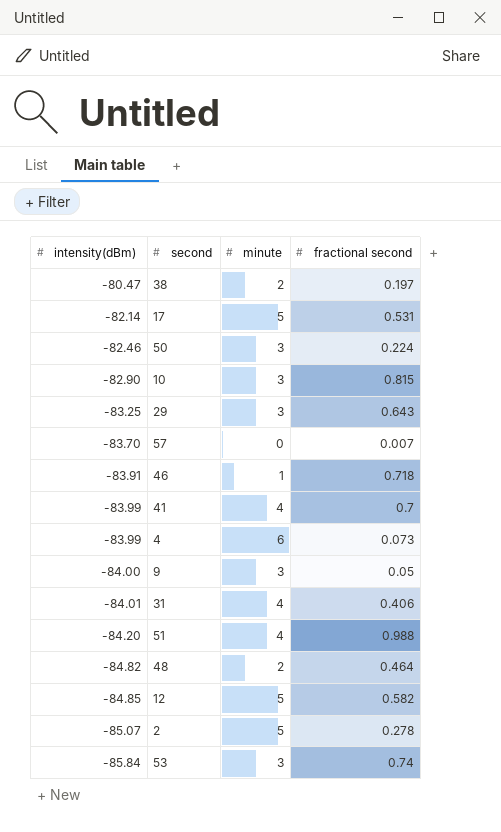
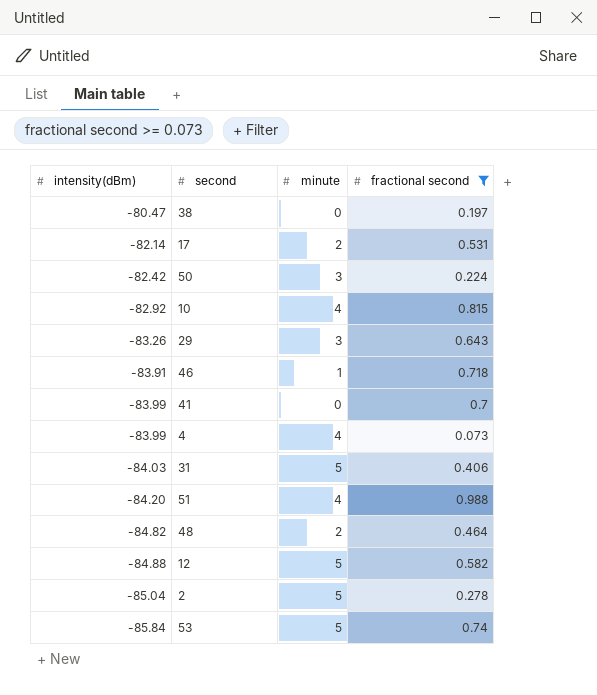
filter: none -> fractional second >= 0.073
38 | minute: 2 -> 0
17 | minute: 5 -> 2
50 | intensity(dBm): -82.46 -> -82.42
10 | intensity(dBm): -82.90 -> -82.92
10 | minute: 3 -> 4
29 | intensity(dBm): -83.25 -> -83.26
41 | minute: 4 -> 0
4 | minute: 6 -> 4
31 | intensity(dBm): -84.01 -> -84.03
31 | minute: 4 -> 5
12 | intensity(dBm): -84.85 -> -84.88
2 | intensity(dBm): -85.07 -> -85.04
53 | minute: 3 -> 5

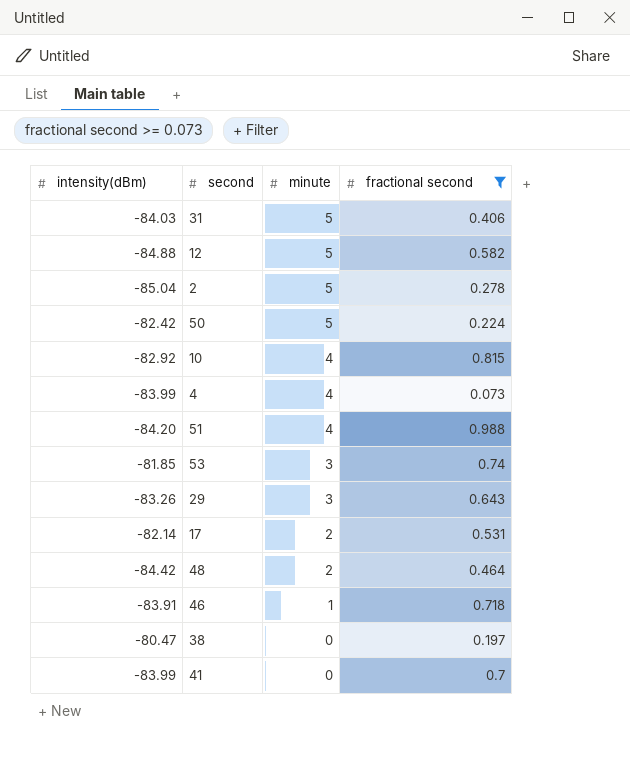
row order: intensity(dBm) descending -> minute descending
50 | minute: 3 -> 5
53 | intensity(dBm): -85.84 -> -81.85
53 | minute: 5 -> 3
48 | intensity(dBm): -84.82 -> -84.42

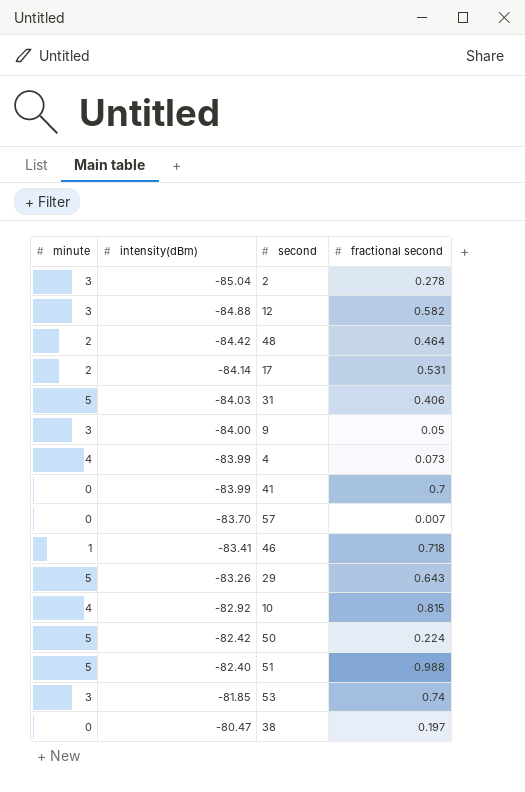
filter: fractional second >= 0.073 -> none
row order: minute descending -> intensity(dBm) ascending
column minute | position: 3 -> 1
2 | minute: 5 -> 3
12 | minute: 5 -> 3
17 | intensity(dBm): -82.14 -> -84.14
46 | intensity(dBm): -83.91 -> -83.41
29 | minute: 3 -> 5
51 | minute: 4 -> 5
51 | intensity(dBm): -84.20 -> -82.40

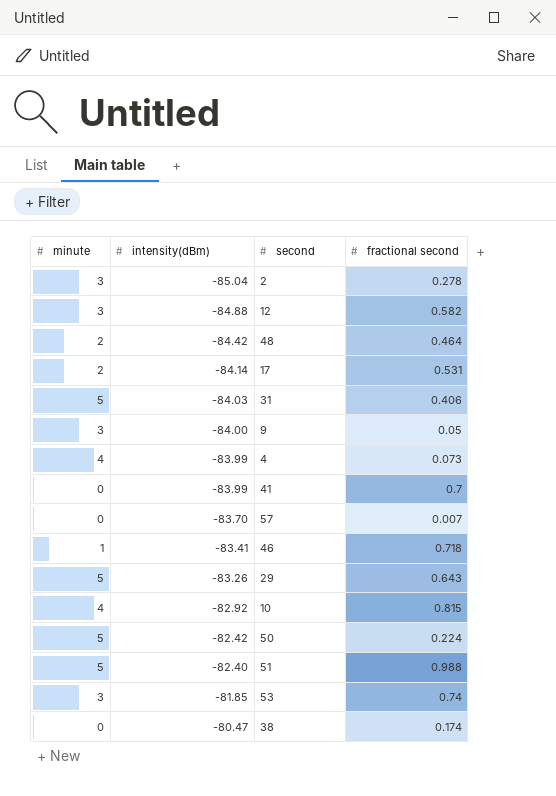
38 | fractional second: 0.197 -> 0.174

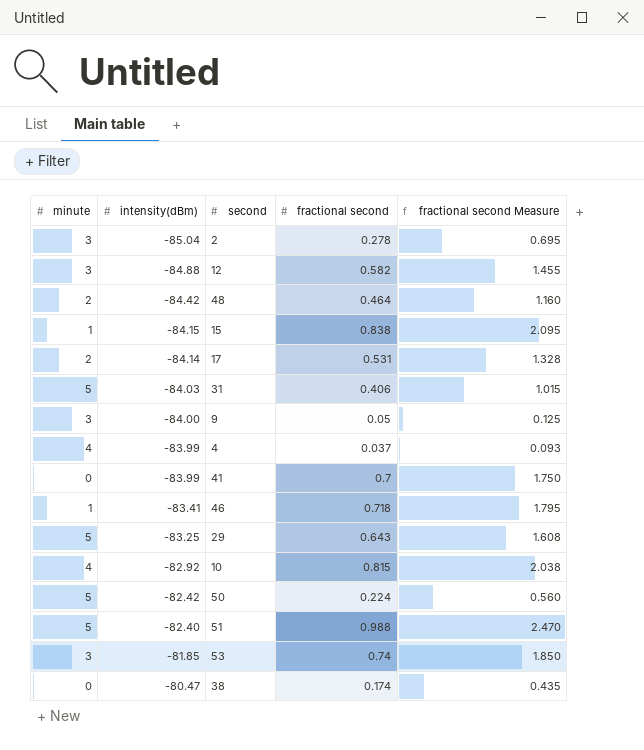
column fractional second Measure | formula: none -> [fractional second] * 2.5
row 57: 0 | -83.70 | 0.007 -> none
row 15: none -> 1 | -84.15 | 0.838 | 2.095
4 | fractional second: 0.073 -> 0.037
29 | intensity(dBm): -83.26 -> -83.25

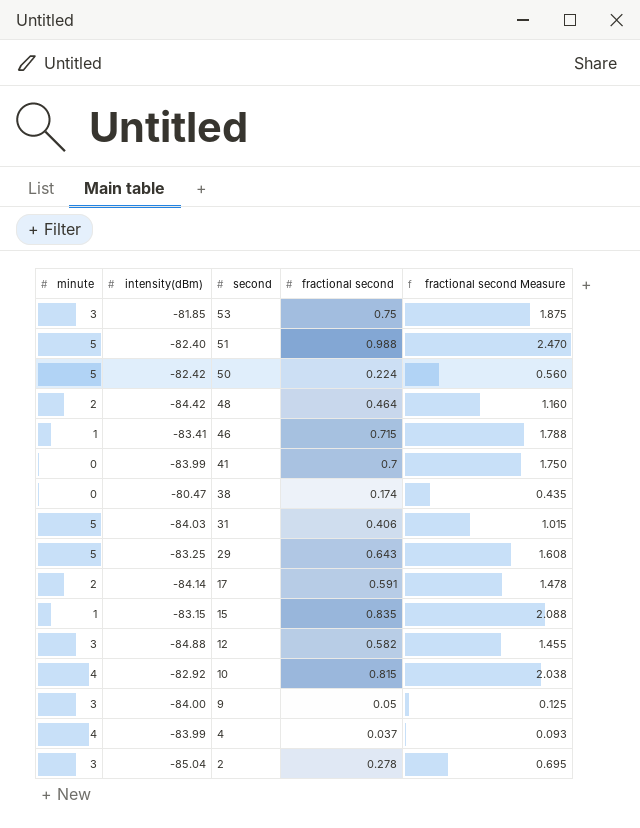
row order: intensity(dBm) ascending -> second descending
53 | fractional second: 0.74 -> 0.75
53 | fractional second Measure: 1.850 -> 1.875
46 | fractional second: 0.718 -> 0.715
46 | fractional second Measure: 1.795 -> 1.788
17 | fractional second: 0.531 -> 0.591
17 | fractional second Measure: 1.328 -> 1.478
15 | intensity(dBm): -84.15 -> -83.15
15 | fractional second: 0.838 -> 0.835
15 | fractional second Measure: 2.095 -> 2.088

